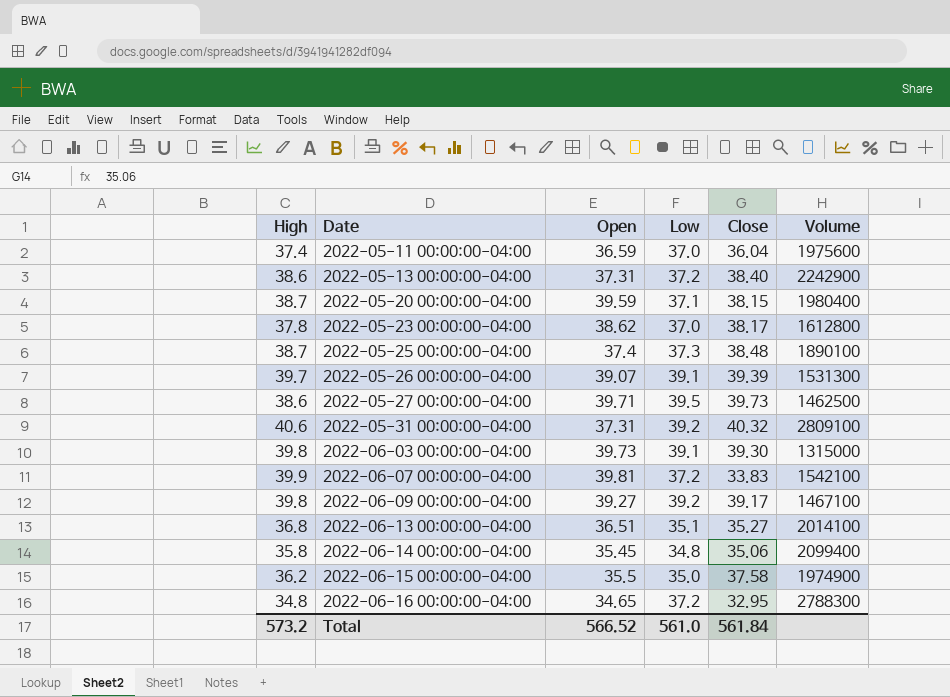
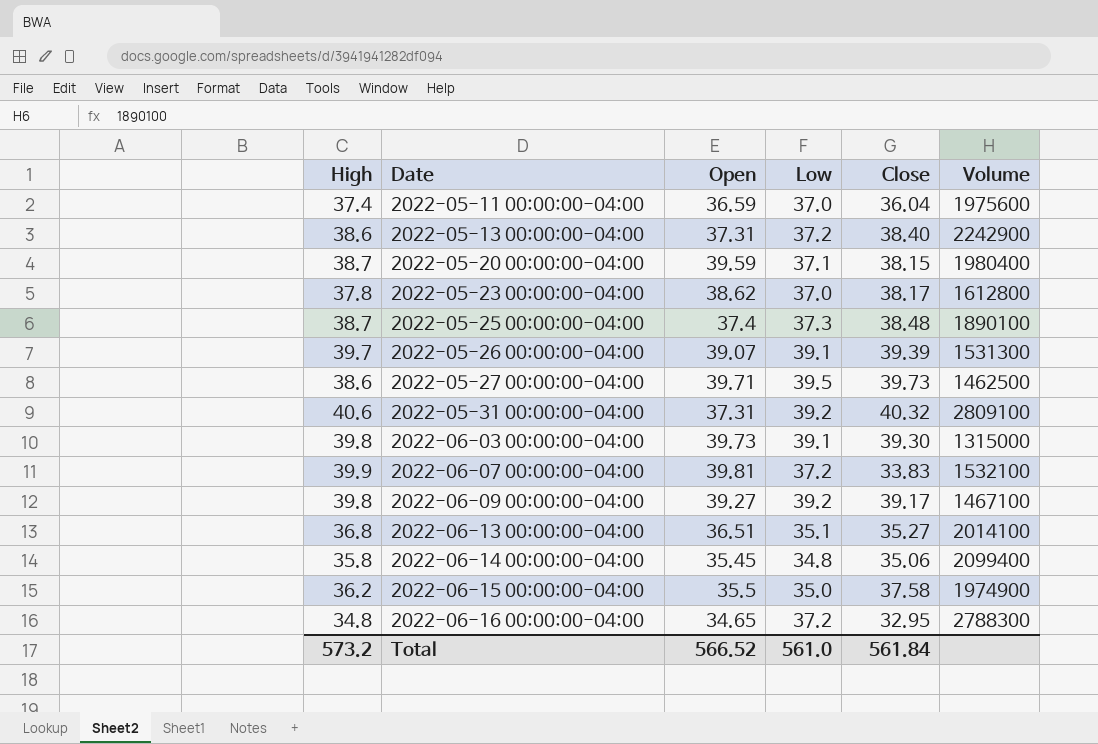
2022-06-07 00:00:00-04:00 | Volume: 1542100 -> 1532100

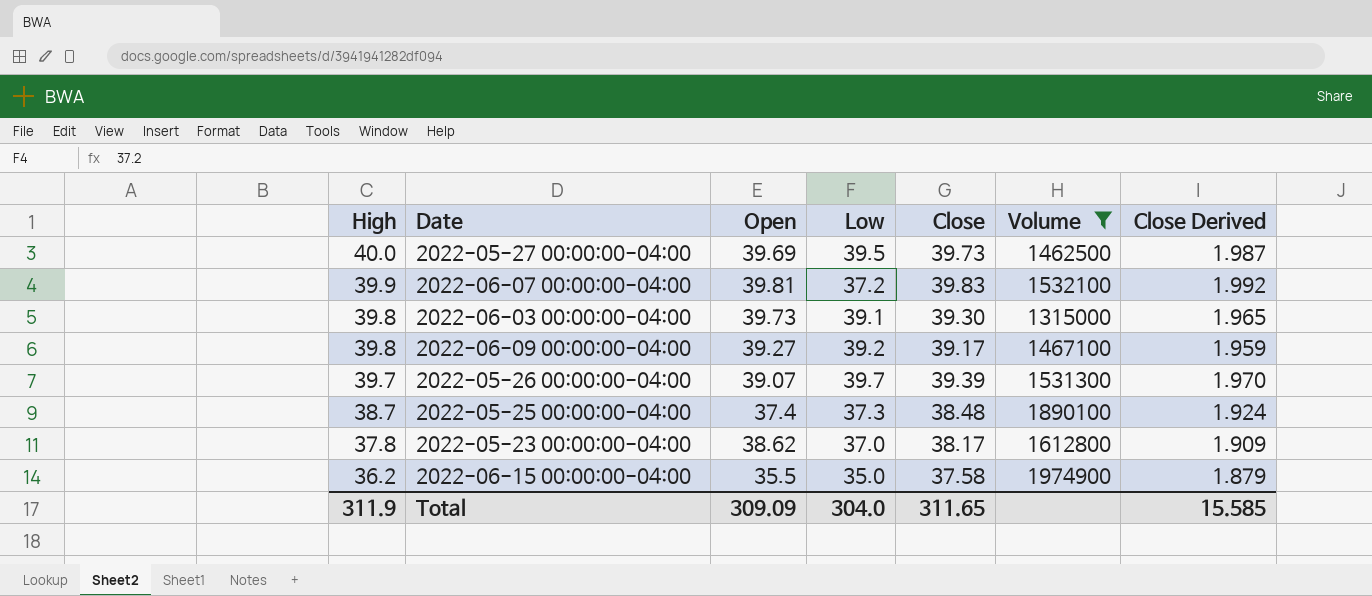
filter: none -> Volume <= 1974900
row order: Date ascending -> High descending
column Close Derived | formula: none -> [Close] * 0.05
2022-05-27 00:00:00-04:00 | High: 38.6 -> 40.0
2022-05-27 00:00:00-04:00 | Open: 39.71 -> 39.69
2022-06-07 00:00:00-04:00 | Close: 33.83 -> 39.83
2022-05-26 00:00:00-04:00 | Low: 39.1 -> 39.7
Total | High: 573.2 -> 311.9
Total | Open: 566.52 -> 309.09
Total | Low: 561.0 -> 304.0
Total | Close: 561.84 -> 311.65

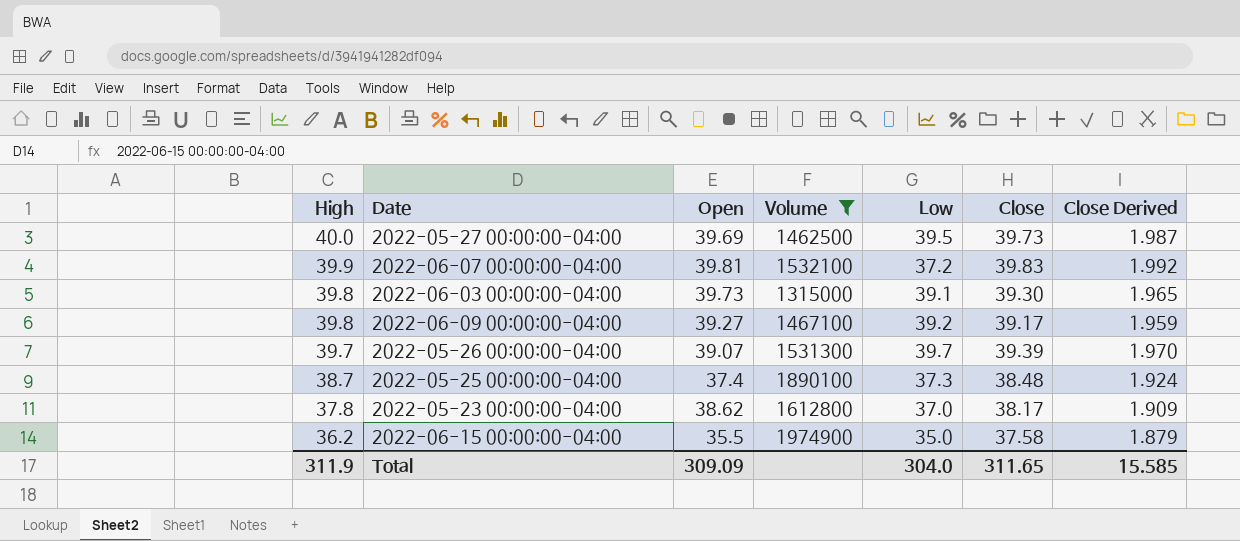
column Volume | position: 6 -> 4

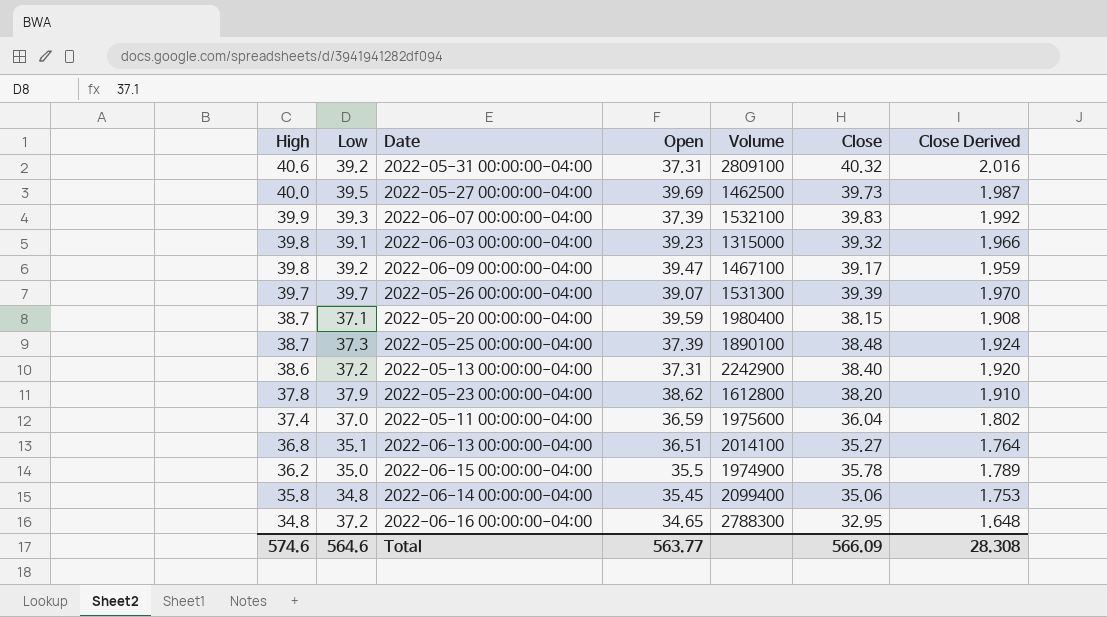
filter: Volume <= 1974900 -> none
column Low | position: 5 -> 2
2022-06-07 00:00:00-04:00 | Low: 37.2 -> 39.3
2022-06-07 00:00:00-04:00 | Open: 39.81 -> 37.39
2022-06-03 00:00:00-04:00 | Open: 39.73 -> 39.23
2022-06-03 00:00:00-04:00 | Close: 39.30 -> 39.32
2022-06-03 00:00:00-04:00 | Close Derived: 1.965 -> 1.966
2022-06-09 00:00:00-04:00 | Open: 39.27 -> 39.47
2022-05-25 00:00:00-04:00 | Open: 37.4 -> 37.39
2022-05-23 00:00:00-04:00 | Low: 37.0 -> 37.9
2022-05-23 00:00:00-04:00 | Close: 38.17 -> 38.20
2022-05-23 00:00:00-04:00 | Close Derived: 1.909 -> 1.910
2022-06-15 00:00:00-04:00 | Close: 37.58 -> 35.78
2022-06-15 00:00:00-04:00 | Close Derived: 1.879 -> 1.789
Total | High: 311.9 -> 574.6
Total | Low: 304.0 -> 564.6
Total | Open: 309.09 -> 563.77
Total | Close: 311.65 -> 566.09
Total | Close Derived: 15.585 -> 28.308

